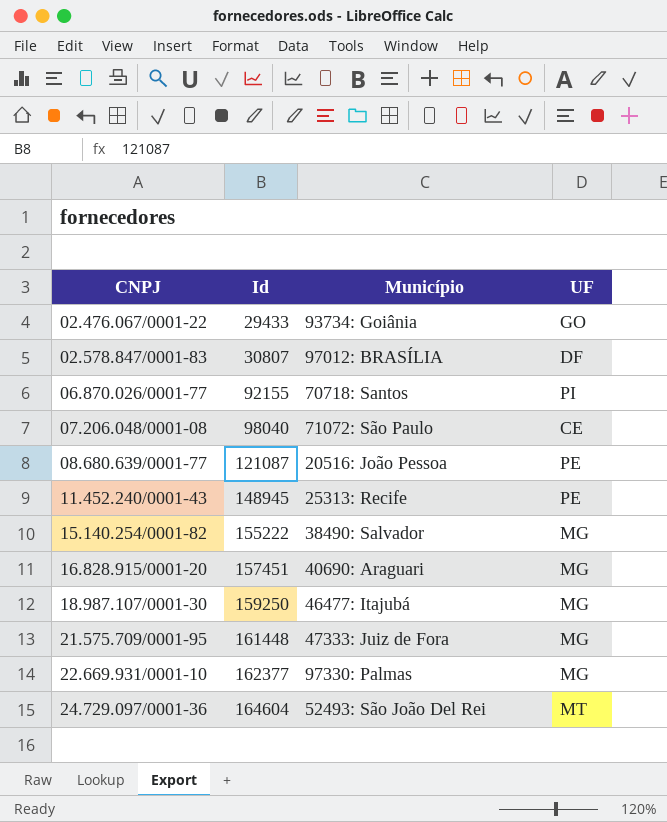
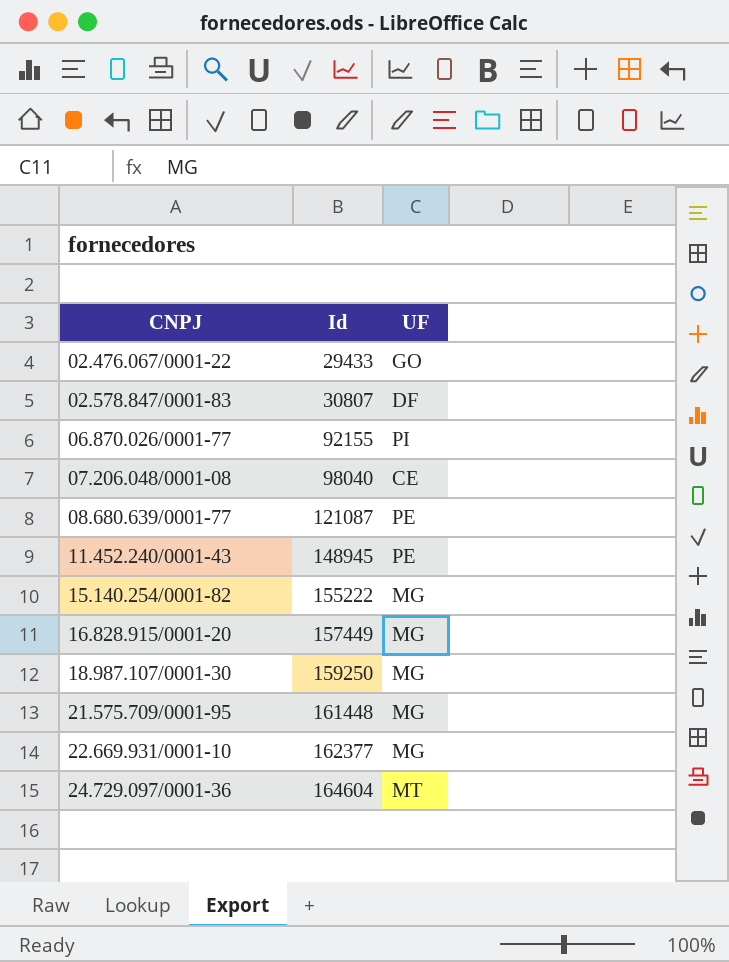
column Município | position: 3 -> none
16.828.915/0001-20 | Id: 157451 -> 157449

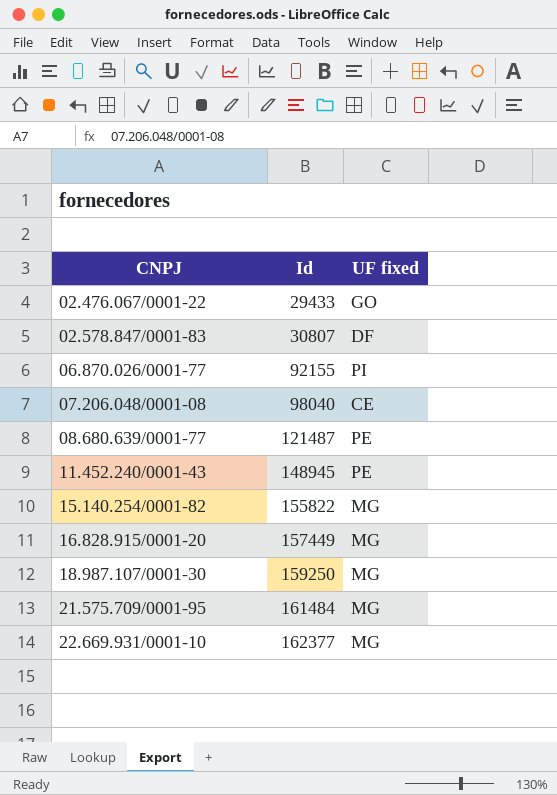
column name: UF -> UF fixed
row 24.729.097/0001-36: 164604 | MT -> none
08.680.639/0001-77 | Id: 121087 -> 121487
15.140.254/0001-82 | Id: 155222 -> 155822
21.575.709/0001-95 | Id: 161448 -> 161484

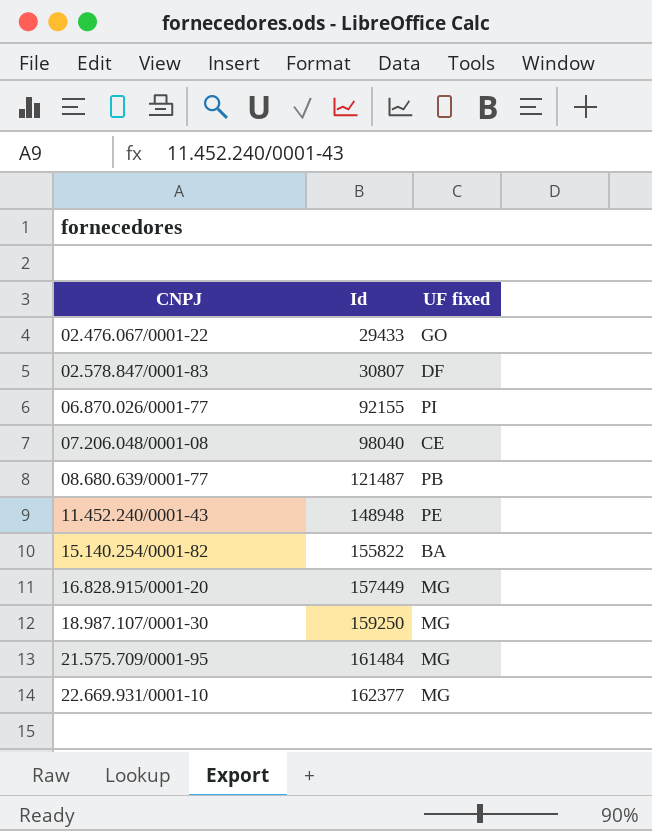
08.680.639/0001-77 | UF fixed: PE -> PB
11.452.240/0001-43 | Id: 148945 -> 148948
15.140.254/0001-82 | UF fixed: MG -> BA

